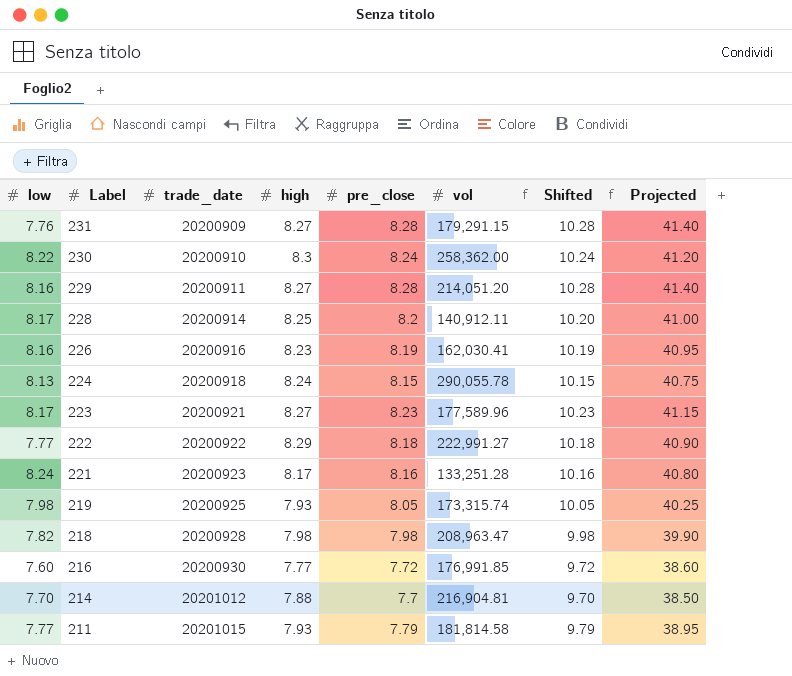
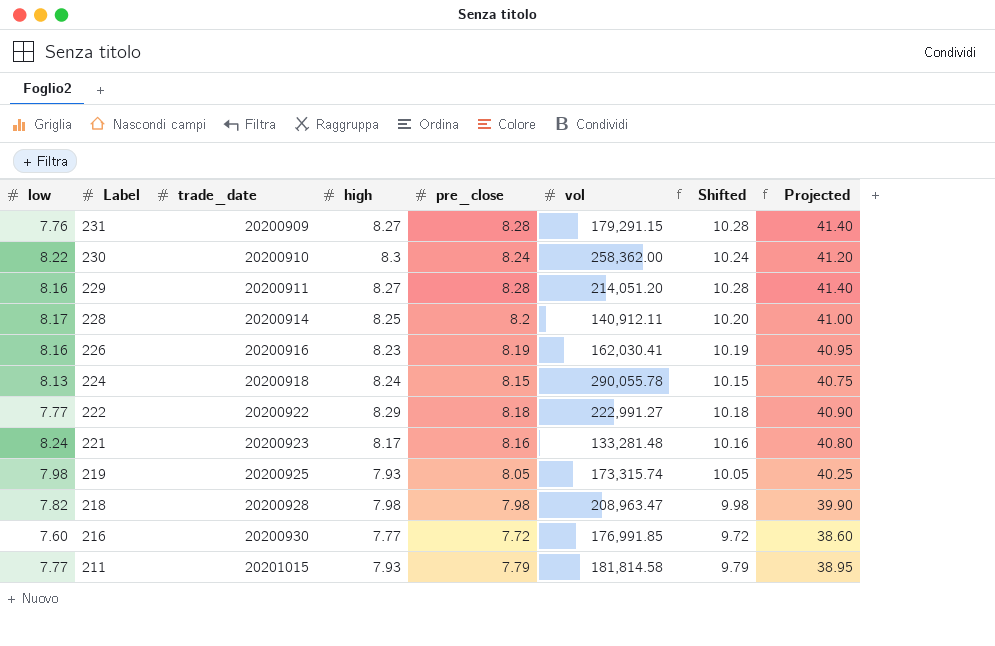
row 223: 8.17 | 20200921 | 8.27 | 8.23 | 177,589.96 | 10.23 | 41.15 -> none
row 214: 7.70 | 20201012 | 7.88 | 7.7 | 216,904.81 | 9.70 | 38.50 -> none
221 | vol: 133,251.28 -> 133,281.48

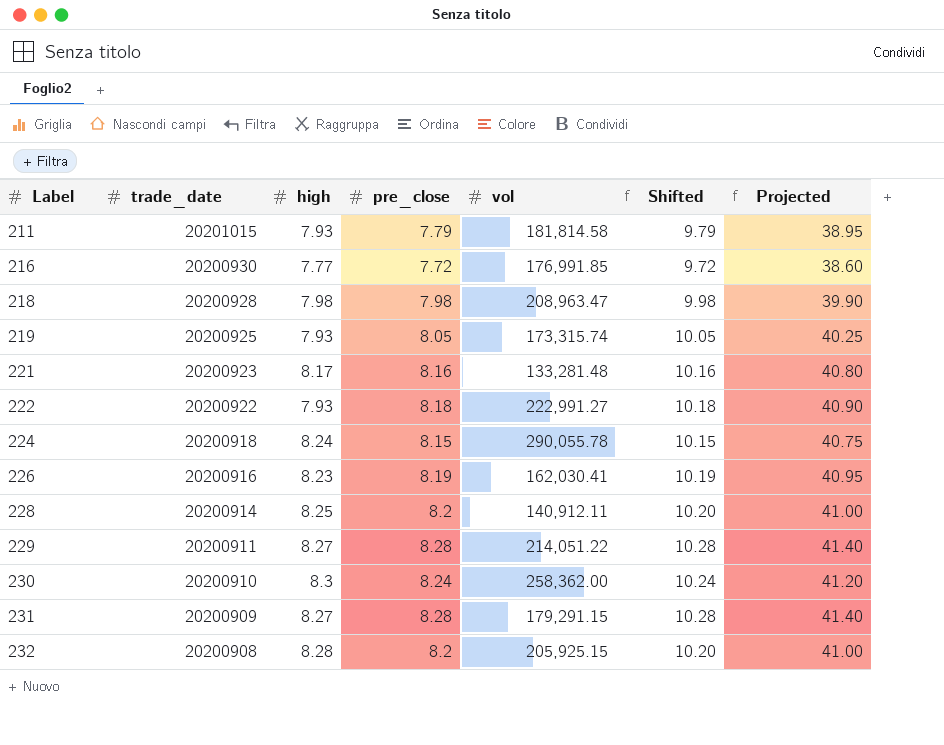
row order: Label descending -> Label ascending
column low | position: 1 -> none
222 | high: 8.29 -> 7.93
229 | vol: 214,051.20 -> 214,051.22
row 232: none -> 20200908 | 8.28 | 8.2 | 205,925.15 | 10.20 | 41.00

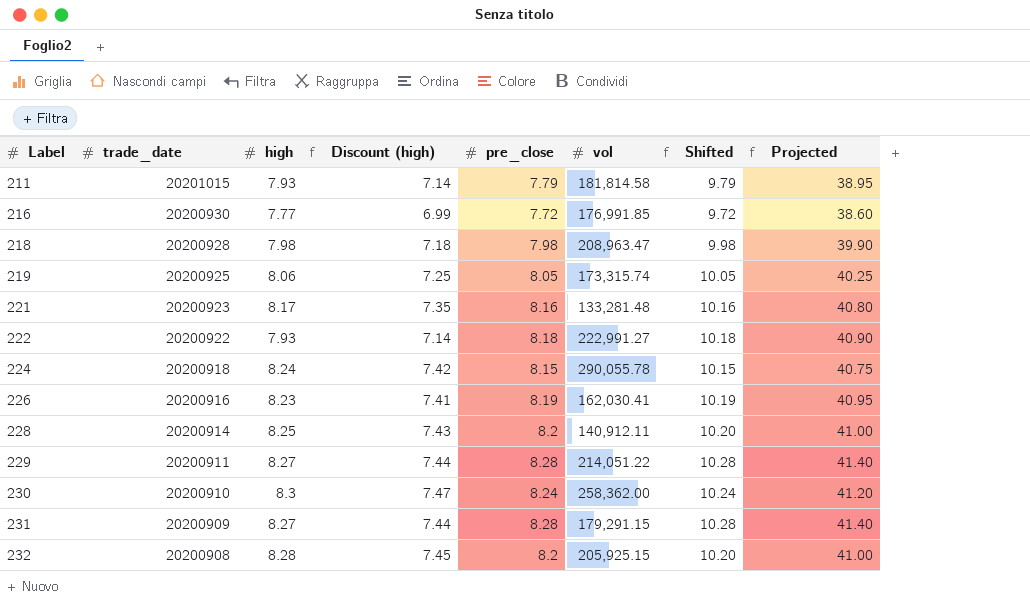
column Discount (high) | formula: none -> [high] * 0.9
219 | high: 7.93 -> 8.06

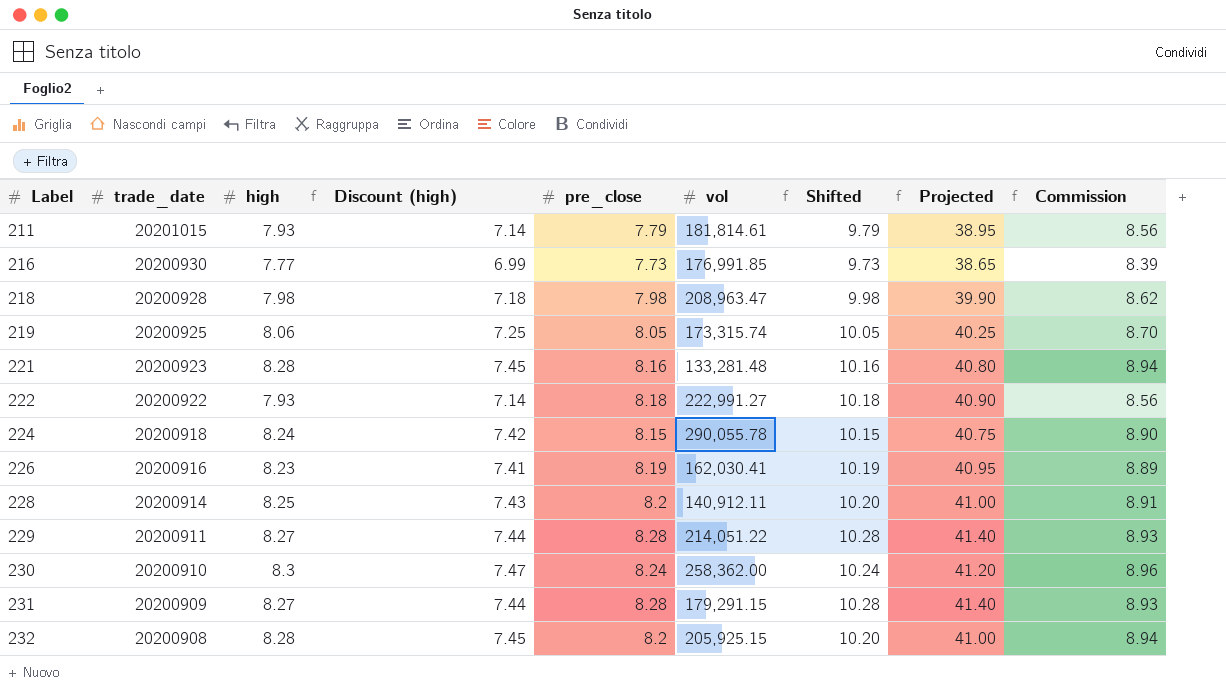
column Commission | formula: none -> [high] * 1.08
211 | vol: 181,814.58 -> 181,814.61
216 | pre_close: 7.72 -> 7.73
216 | Shifted: 9.72 -> 9.73
216 | Projected: 38.60 -> 38.65
221 | high: 8.17 -> 8.28
221 | Discount (high): 7.35 -> 7.45

